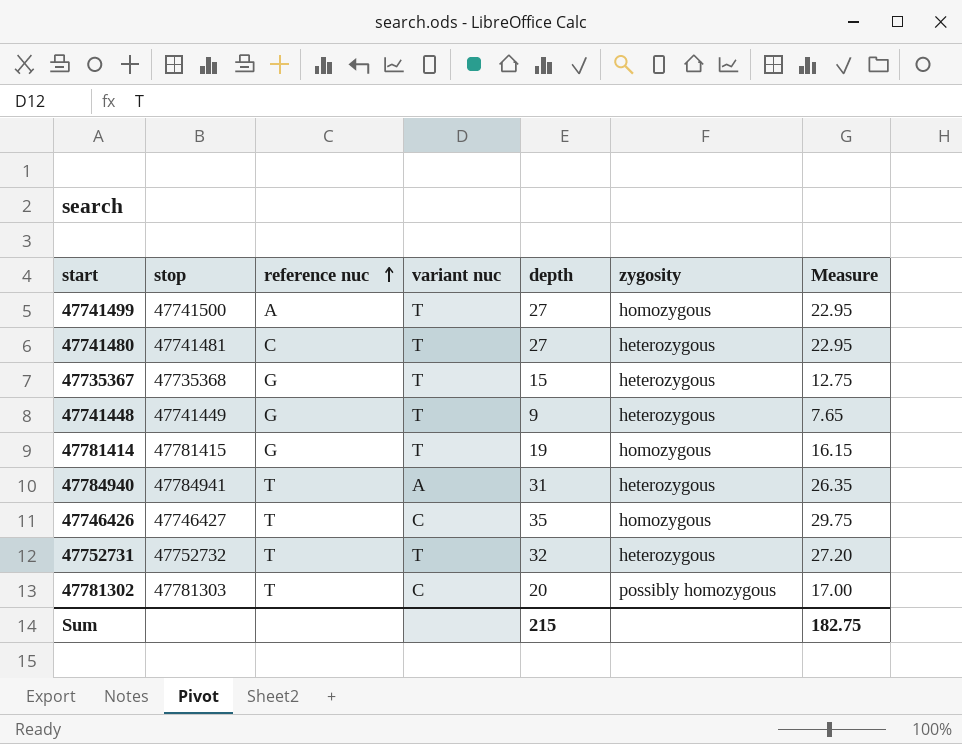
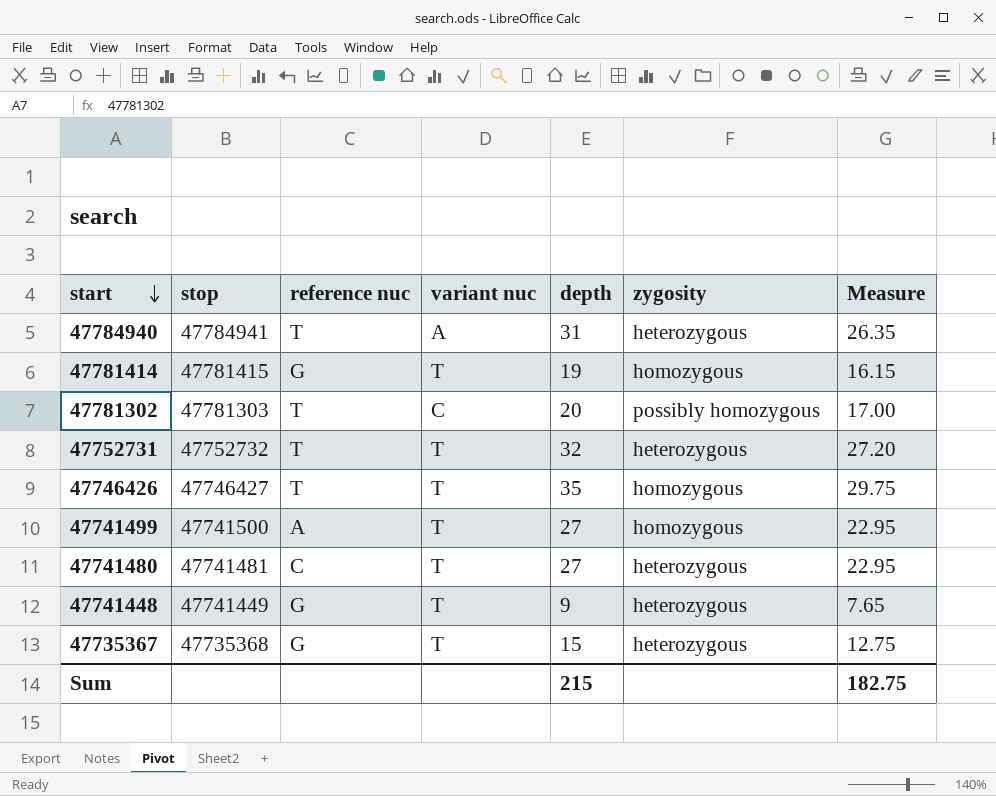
row order: reference nuc ascending -> start descending
47746426 | variant nuc: C -> T

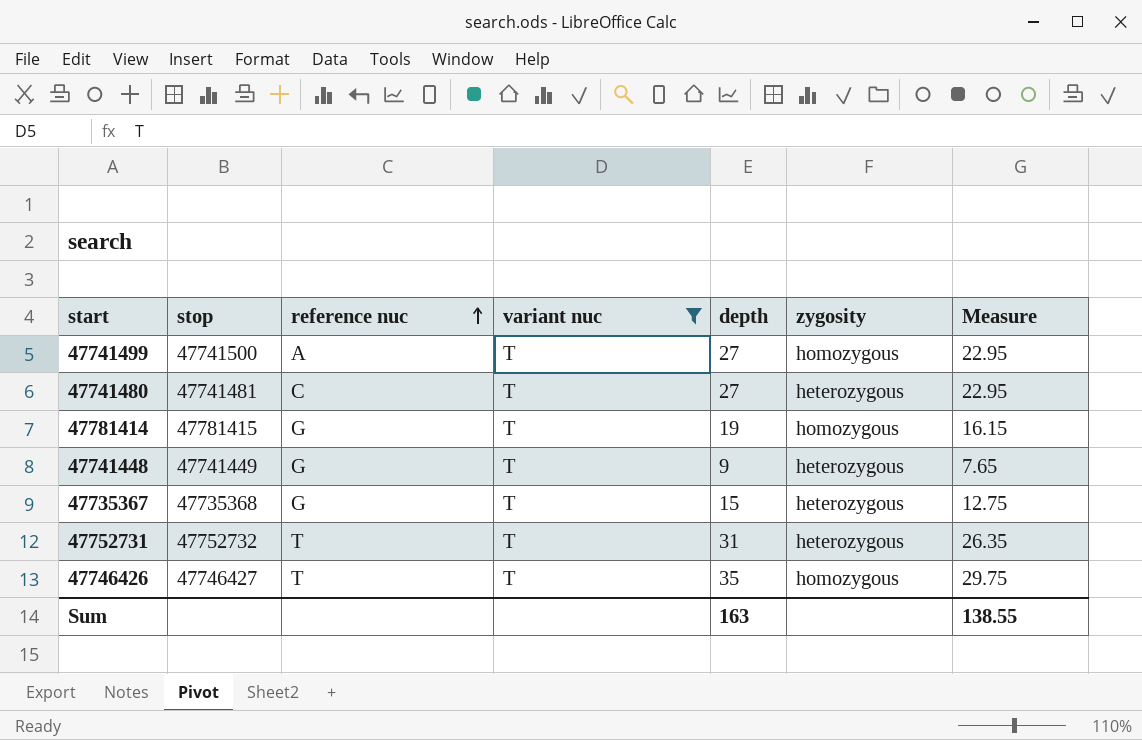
filter: none -> variant nuc = T
row order: start descending -> reference nuc ascending
47752731 | depth: 32 -> 31
47752731 | Measure: 27.20 -> 26.35
Sum | depth: 215 -> 163
Sum | Measure: 182.75 -> 138.55

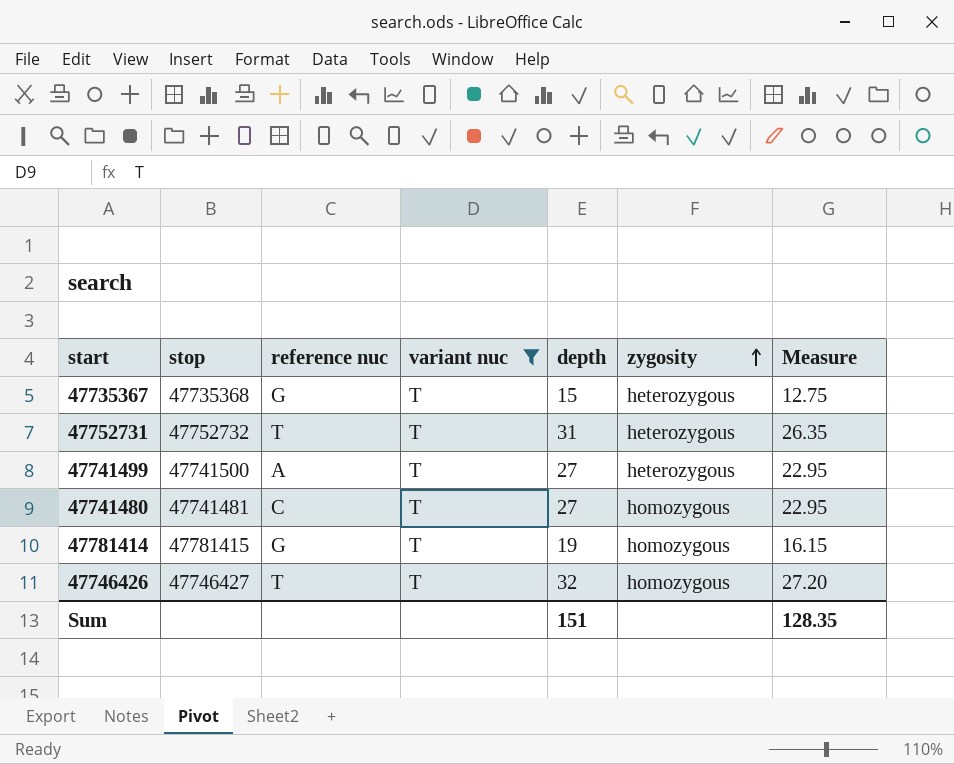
row order: reference nuc ascending -> zygosity ascending
row 47741448: 47741449 | G | T | 9 | heterozygous | 7.65 -> none
47741499 | zygosity: homozygous -> heterozygous
47741480 | zygosity: heterozygous -> homozygous
47746426 | depth: 35 -> 32
47746426 | Measure: 29.75 -> 27.20
Sum | depth: 163 -> 151
Sum | Measure: 138.55 -> 128.35

